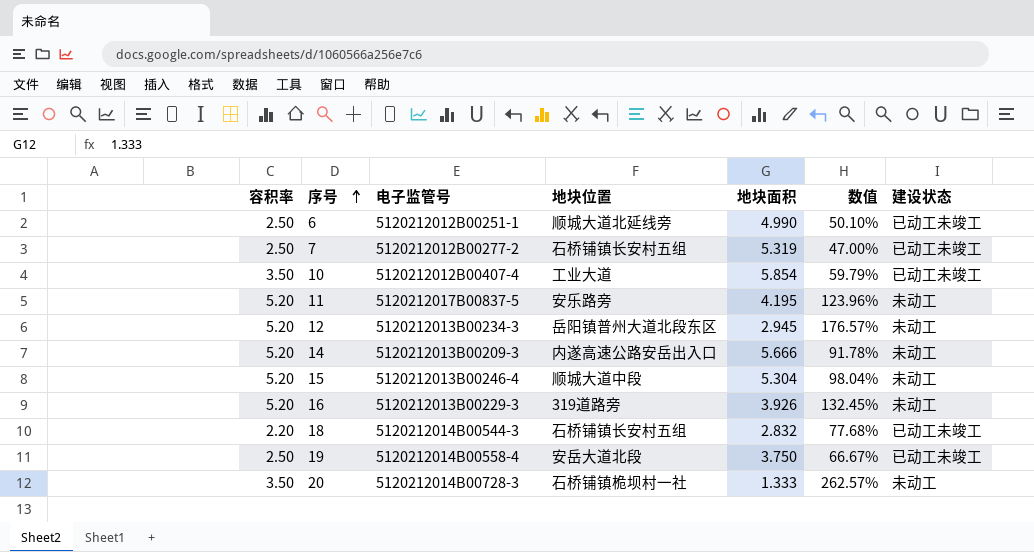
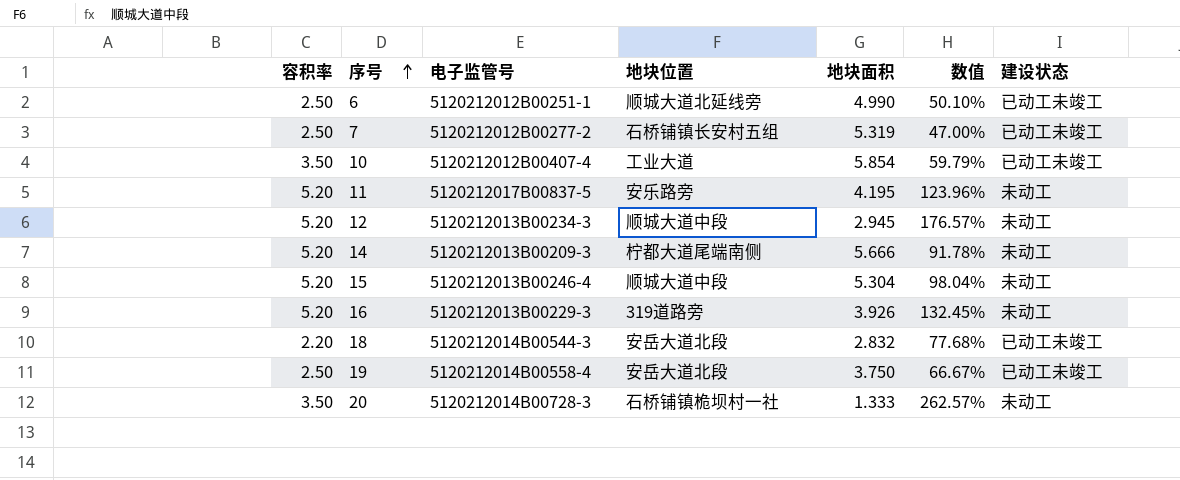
12 | 地块位置: 岳阳镇普州大道北段东区 -> 顺城大道中段
14 | 地块位置: 内遂高速公路安岳出入口 -> 柠都大道尾端南侧
18 | 地块位置: 石桥铺镇长安村五组 -> 安岳大道北段

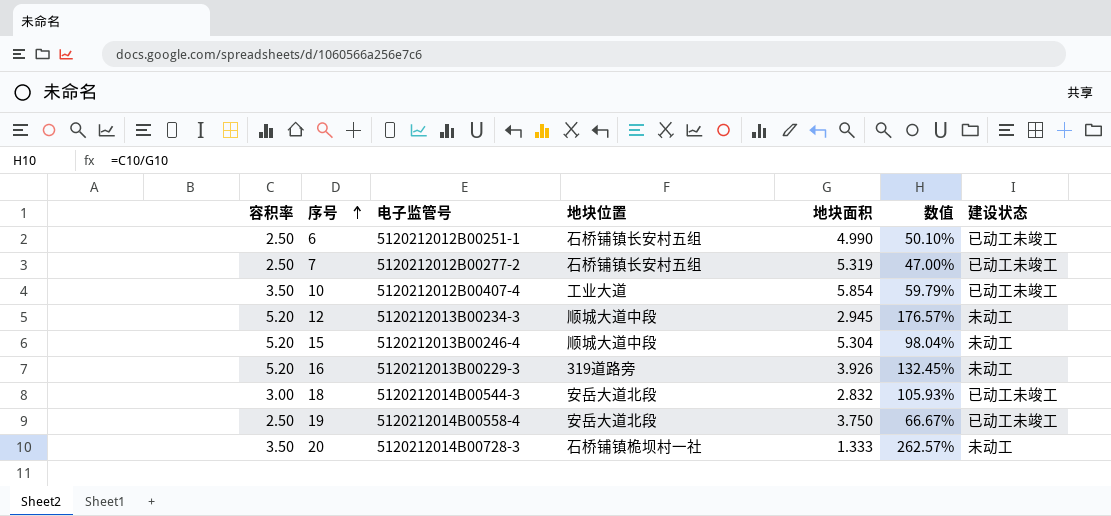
row 11: 5.20 | 5120212017B00837-5 | 安乐路旁 | 4.195 | 123.96% | 未动工 -> none
row 14: 5.20 | 5120212013B00209-3 | 柠都大道尾端南侧 | 5.666 | 91.78% | 未动工 -> none
6 | 地块位置: 顺城大道北延线旁 -> 石桥铺镇长安村五组
18 | 容积率: 2.20 -> 3.00
18 | 数值: 77.68% -> 105.93%

